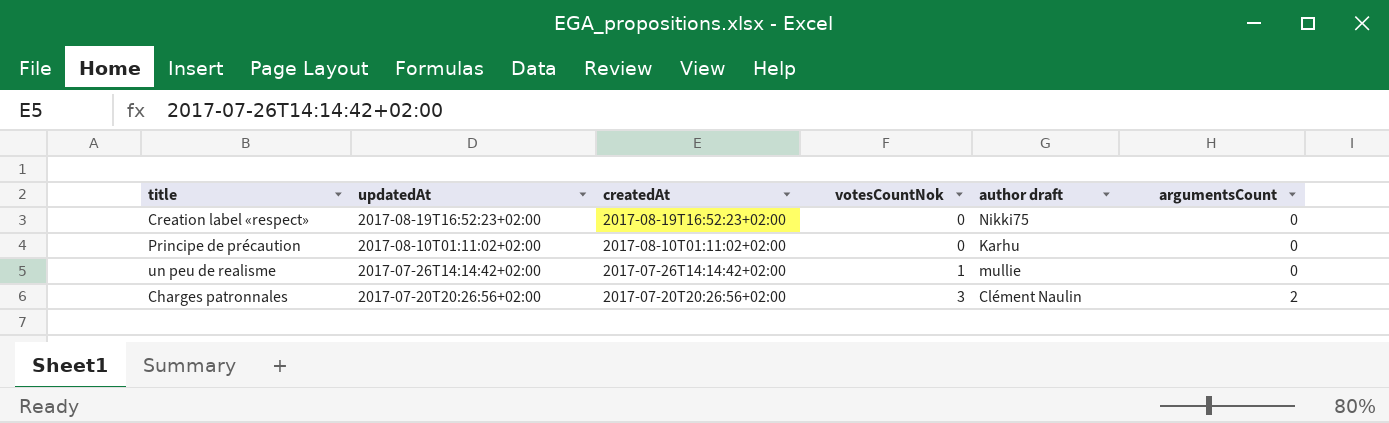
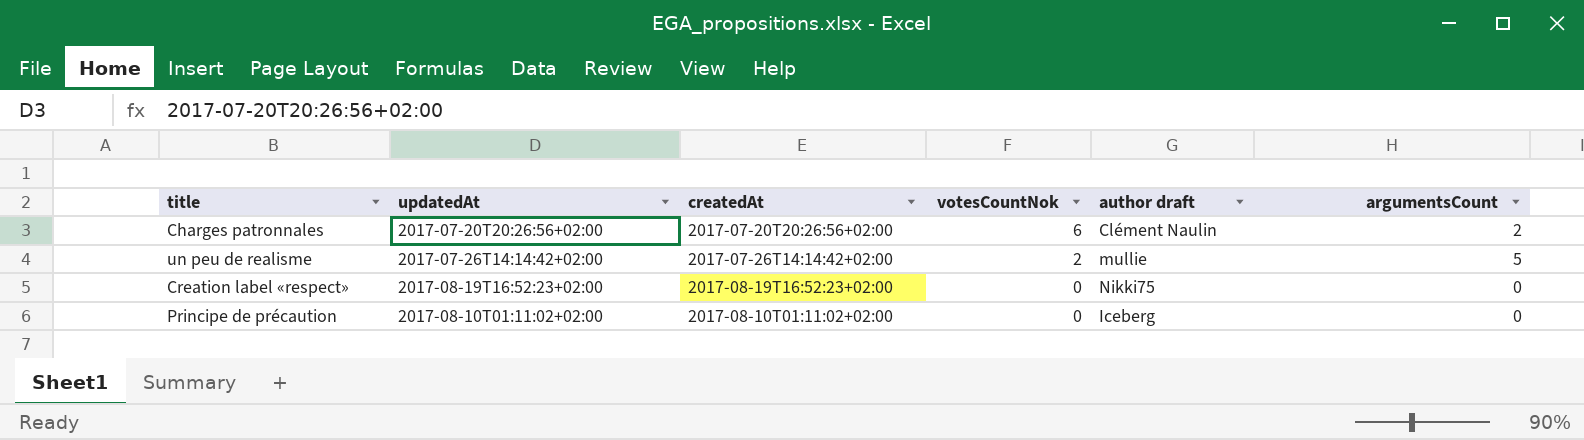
row order: updatedAt descending -> votesCountNok descending
Charges patronnales | votesCountNok: 3 -> 6
un peu de realisme | votesCountNok: 1 -> 2
un peu de realisme | argumentsCount: 0 -> 5
Principe de précaution | author draft: Karhu -> Iceberg

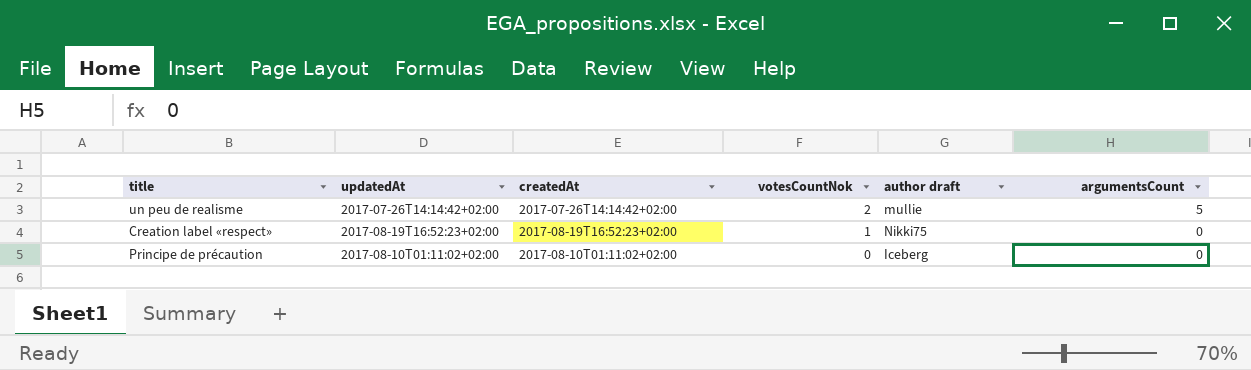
row Charges patronnales: 2017-07-20T20:26:56+02:00 | 2017-07-20T20:26:56+02:00 | 6 | Clément Naulin | 2 -> none
Creation label «respect» | votesCountNok: 0 -> 1

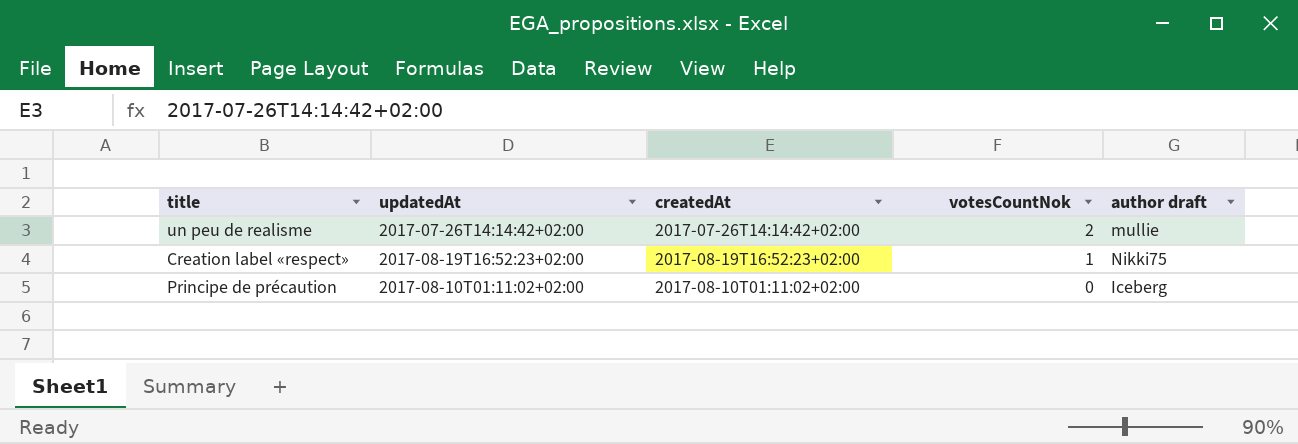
column argumentsCount | position: 6 -> none

